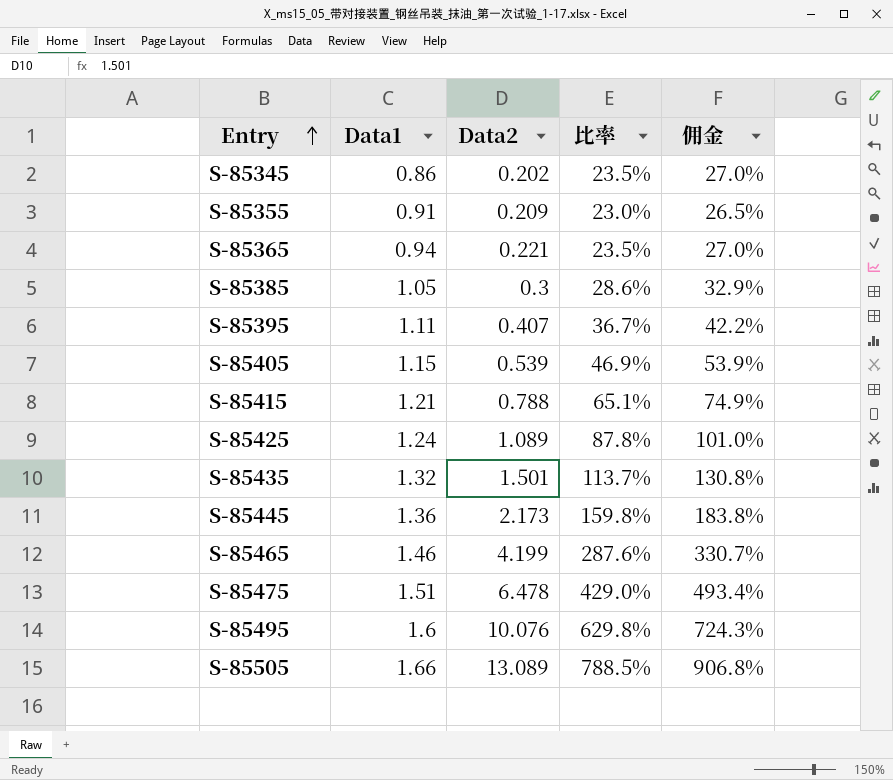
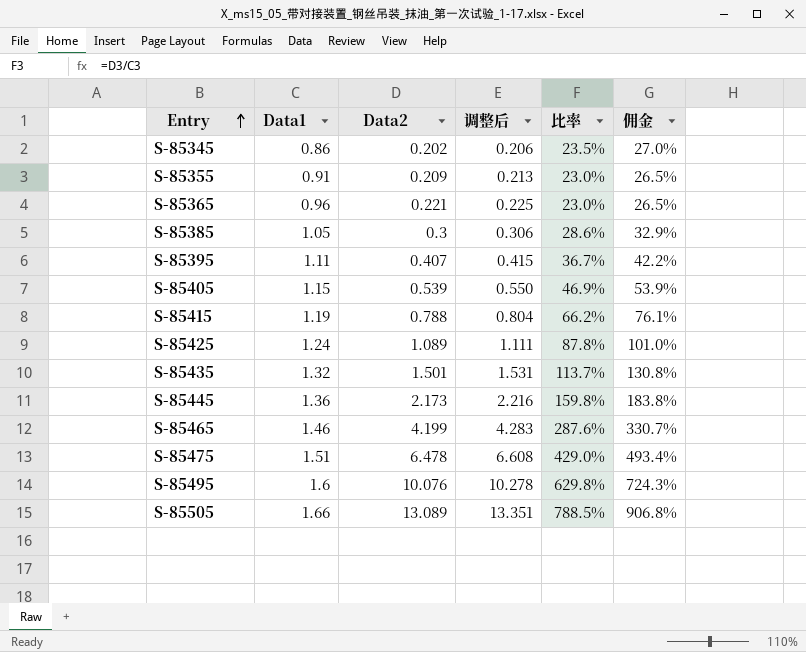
column 调整后 | formula: none -> [Data2] * 1.02
S-85365 | Data1: 0.94 -> 0.96
S-85365 | 比率: 23.5% -> 23.0%
S-85365 | 佣金: 27.0% -> 26.5%
S-85415 | Data1: 1.21 -> 1.19
S-85415 | 比率: 65.1% -> 66.2%
S-85415 | 佣金: 74.9% -> 76.1%

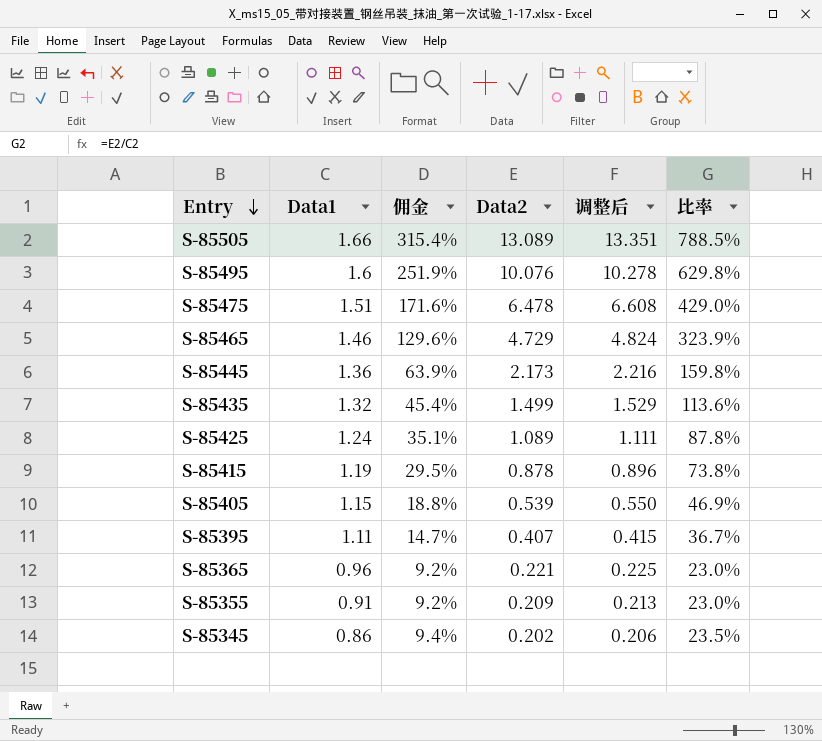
row order: Entry ascending -> Entry descending
column 佣金 | formula: [比率] * 1.15 -> [比率] * 0.4
column 佣金 | position: 6 -> 3
row S-85385: 1.05 | 0.3 | 0.306 | 28.6% | 32.9% -> none
S-85465 | Data2: 4.199 -> 4.729
S-85465 | 调整后: 4.283 -> 4.824
S-85465 | 比率: 287.6% -> 323.9%
S-85435 | Data2: 1.501 -> 1.499
S-85435 | 调整后: 1.531 -> 1.529
S-85435 | 比率: 113.7% -> 113.6%
S-85415 | Data2: 0.788 -> 0.878
S-85415 | 调整后: 0.804 -> 0.896
S-85415 | 比率: 66.2% -> 73.8%

